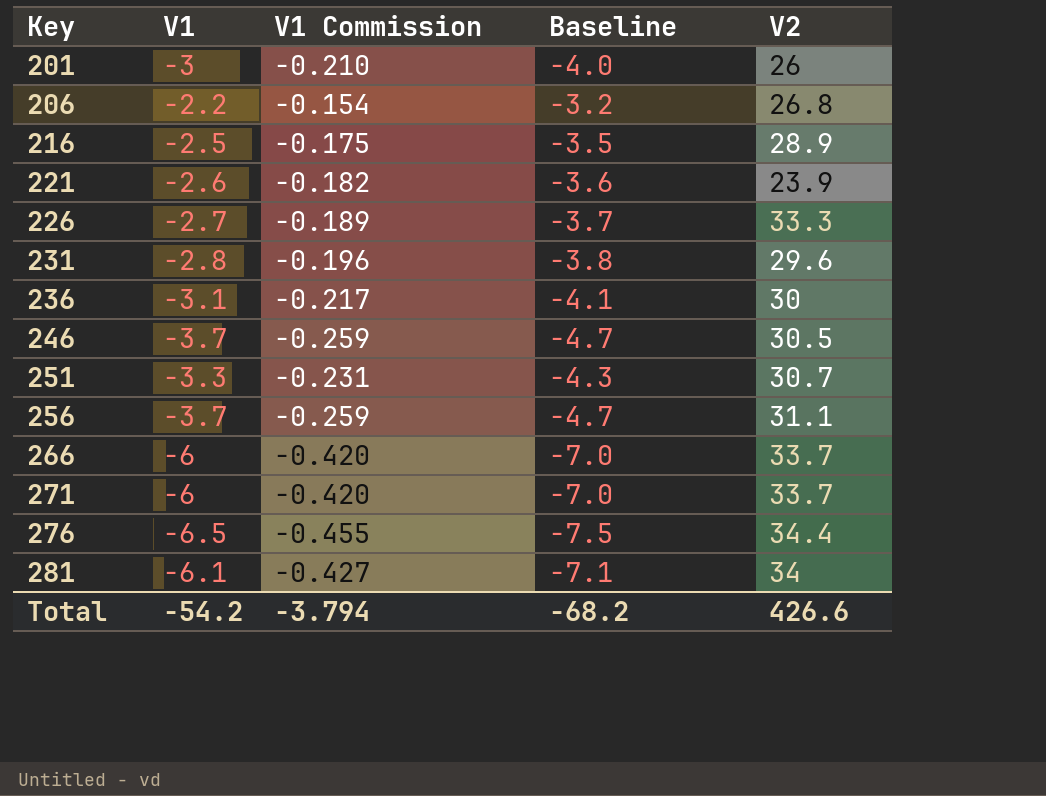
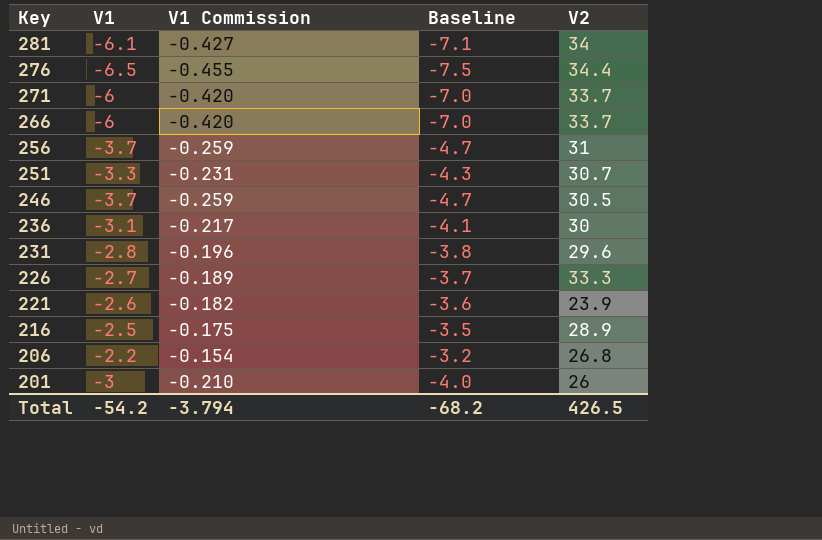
row order: Key ascending -> Key descending
256 | V2: 31.1 -> 31
Total | V2: 426.6 -> 426.5

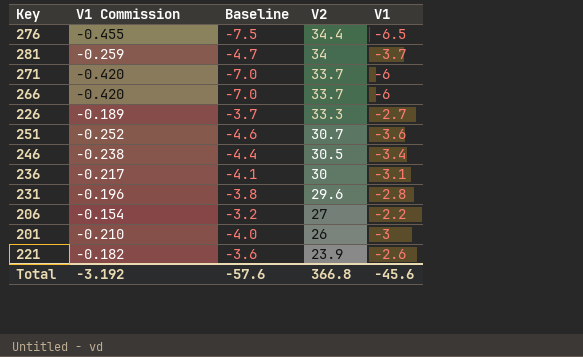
row order: Key descending -> V2 descending
column V1 | position: 2 -> 5
row 256: -3.7 | -0.259 | -4.7 | 31 -> none
row 216: -2.5 | -0.175 | -3.5 | 28.9 -> none
281 | V1 Commission: -0.427 -> -0.259
281 | Baseline: -7.1 -> -4.7
281 | V1: -6.1 -> -3.7
251 | V1 Commission: -0.231 -> -0.252
251 | Baseline: -4.3 -> -4.6
251 | V1: -3.3 -> -3.6
246 | V1 Commission: -0.259 -> -0.238
246 | Baseline: -4.7 -> -4.4
246 | V1: -3.7 -> -3.4
206 | V2: 26.8 -> 27
Total | V1 Commission: -3.794 -> -3.192
Total | Baseline: -68.2 -> -57.6
Total | V2: 426.5 -> 366.8
Total | V1: -54.2 -> -45.6

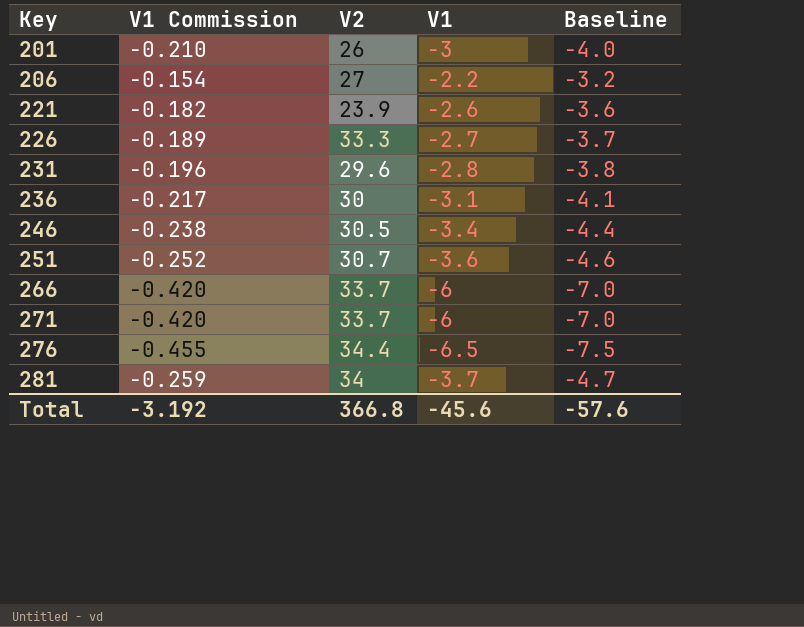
row order: V2 descending -> Key ascending
column Baseline | position: 3 -> 5

